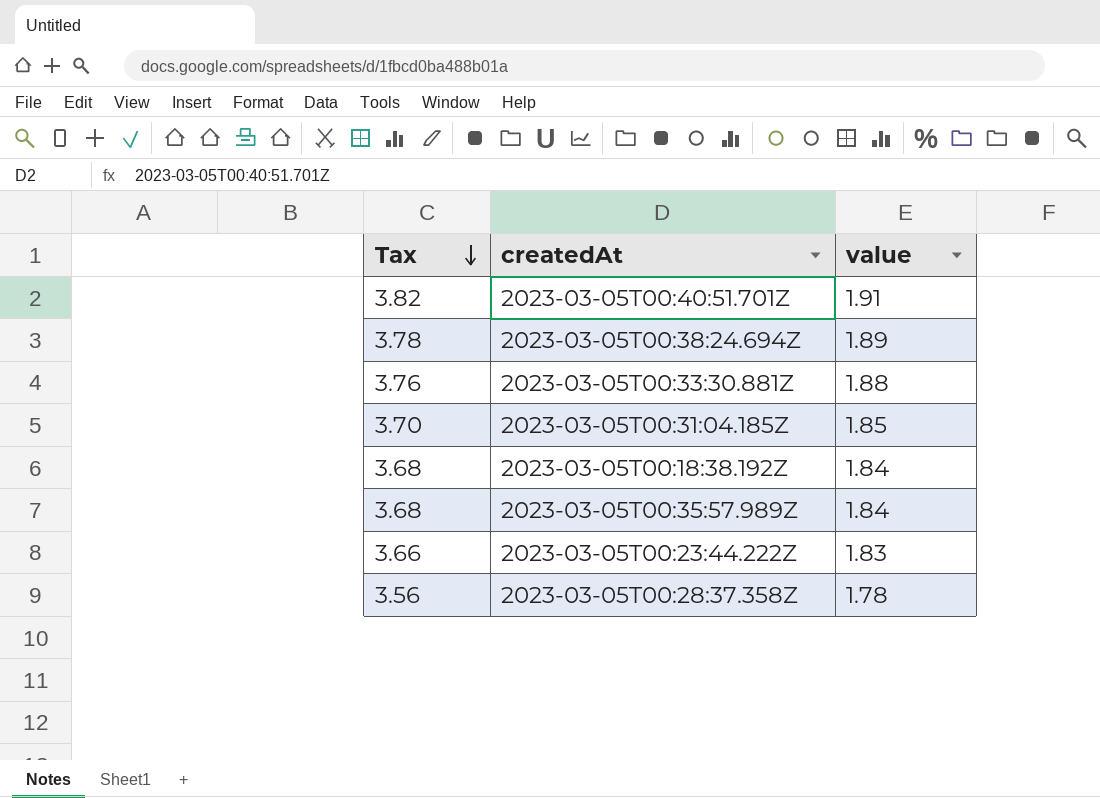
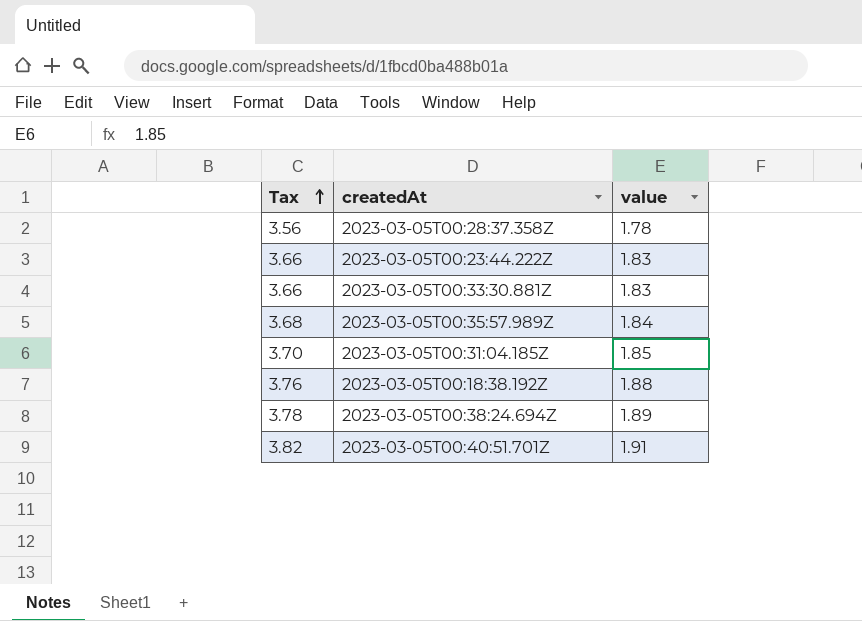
row order: Tax descending -> Tax ascending
2023-03-05T00:33:30.881Z | Tax: 3.76 -> 3.66
2023-03-05T00:33:30.881Z | value: 1.88 -> 1.83
2023-03-05T00:18:38.192Z | Tax: 3.68 -> 3.76
2023-03-05T00:18:38.192Z | value: 1.84 -> 1.88

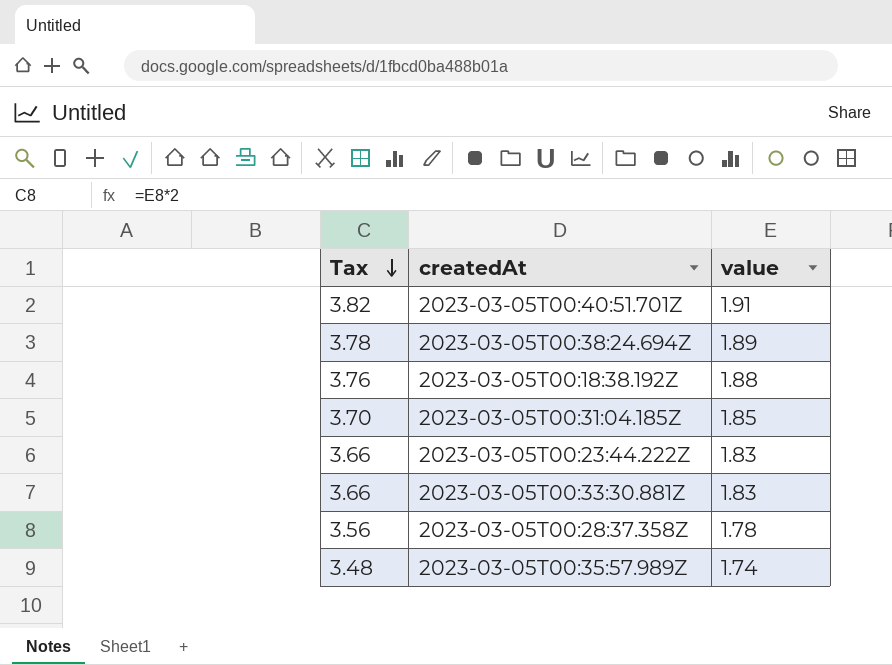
row order: Tax ascending -> Tax descending
2023-03-05T00:35:57.989Z | Tax: 3.68 -> 3.48
2023-03-05T00:35:57.989Z | value: 1.84 -> 1.74

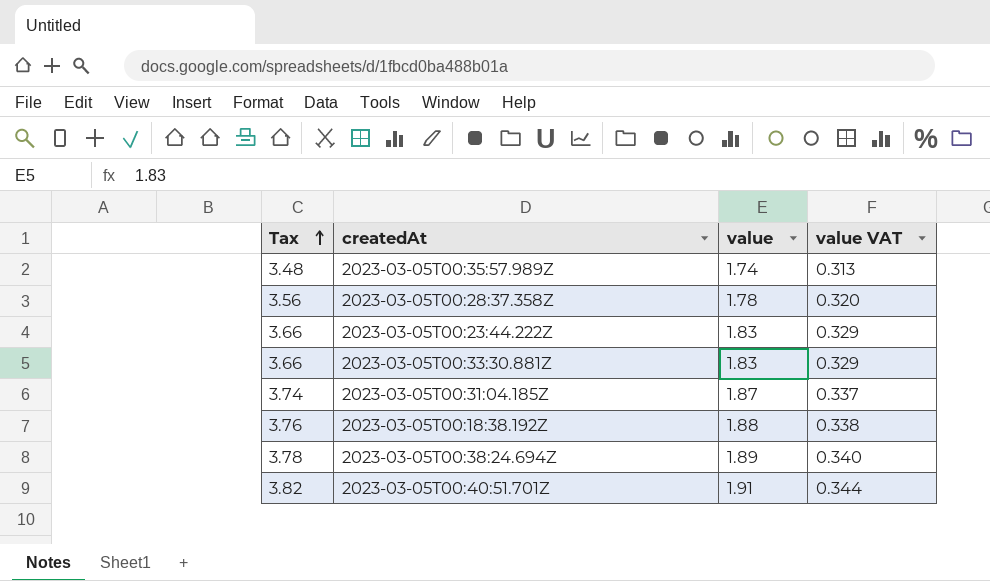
row order: Tax descending -> Tax ascending
column value VAT | formula: none -> [value] * 0.18
2023-03-05T00:31:04.185Z | Tax: 3.70 -> 3.74
2023-03-05T00:31:04.185Z | value: 1.85 -> 1.87

